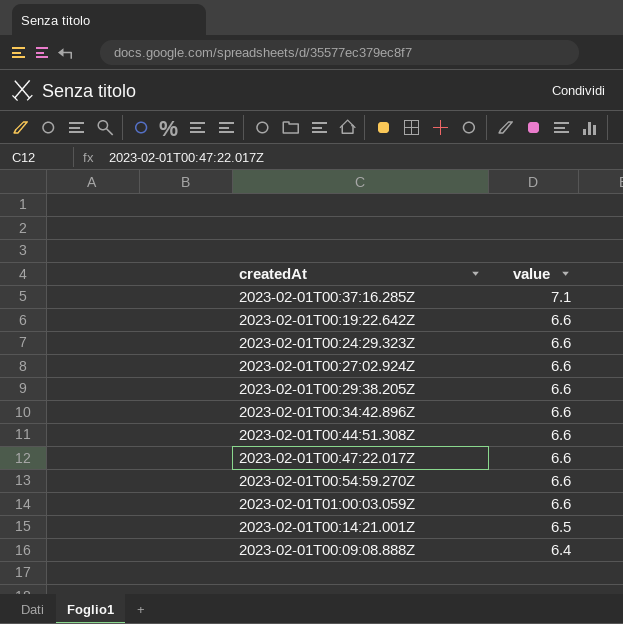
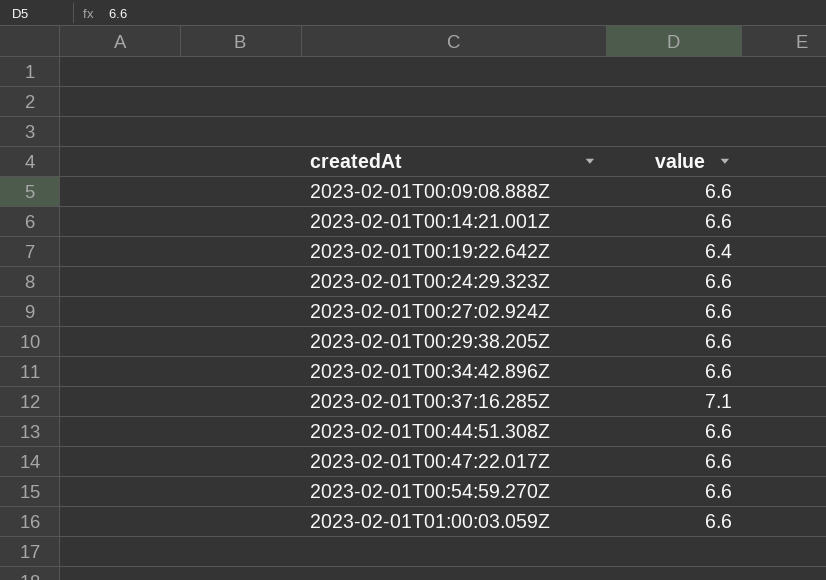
row order: value descending -> createdAt ascending
2023-02-01T00:09:08.888Z | value: 6.4 -> 6.6
2023-02-01T00:14:21.001Z | value: 6.5 -> 6.6
2023-02-01T00:19:22.642Z | value: 6.6 -> 6.4

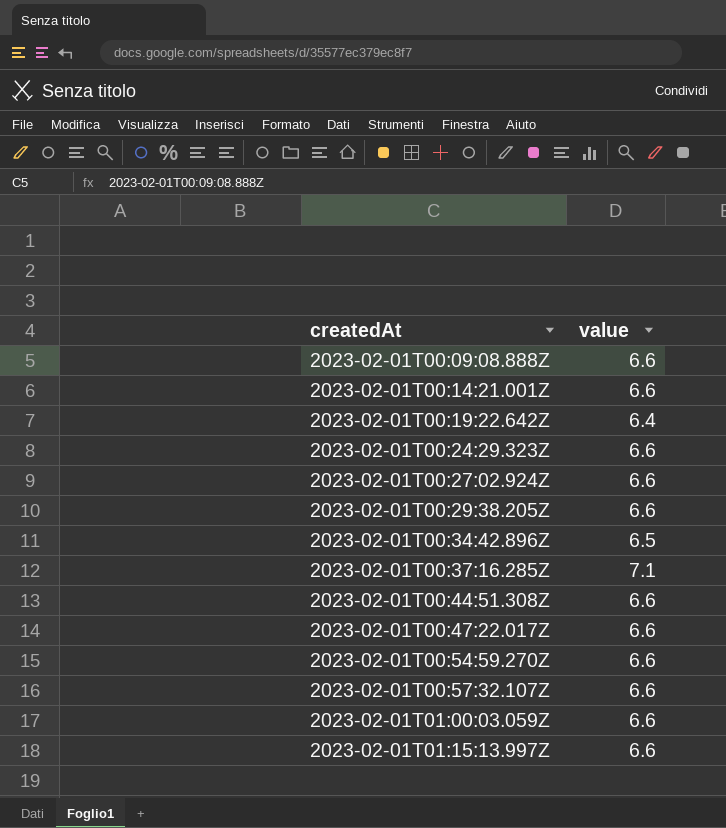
2023-02-01T00:34:42.896Z | value: 6.6 -> 6.5
row 2023-02-01T00:57:32.107Z: none -> 6.6
row 2023-02-01T01:15:13.997Z: none -> 6.6

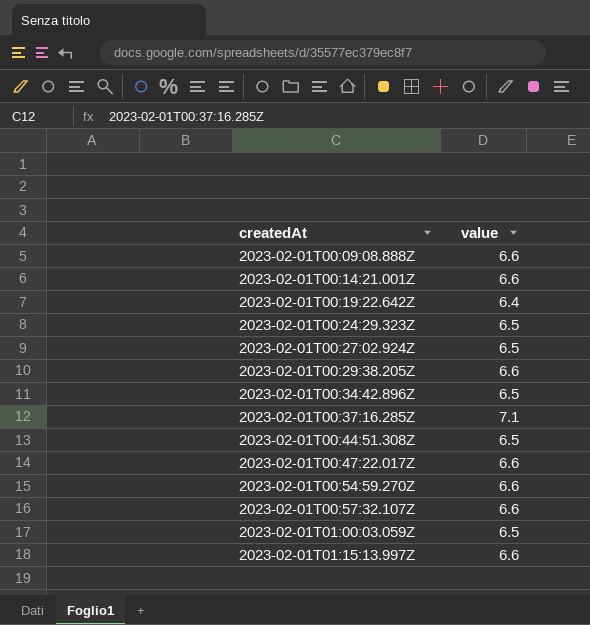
2023-02-01T00:24:29.323Z | value: 6.6 -> 6.5
2023-02-01T00:27:02.924Z | value: 6.6 -> 6.5
2023-02-01T00:44:51.308Z | value: 6.6 -> 6.5
2023-02-01T01:00:03.059Z | value: 6.6 -> 6.5

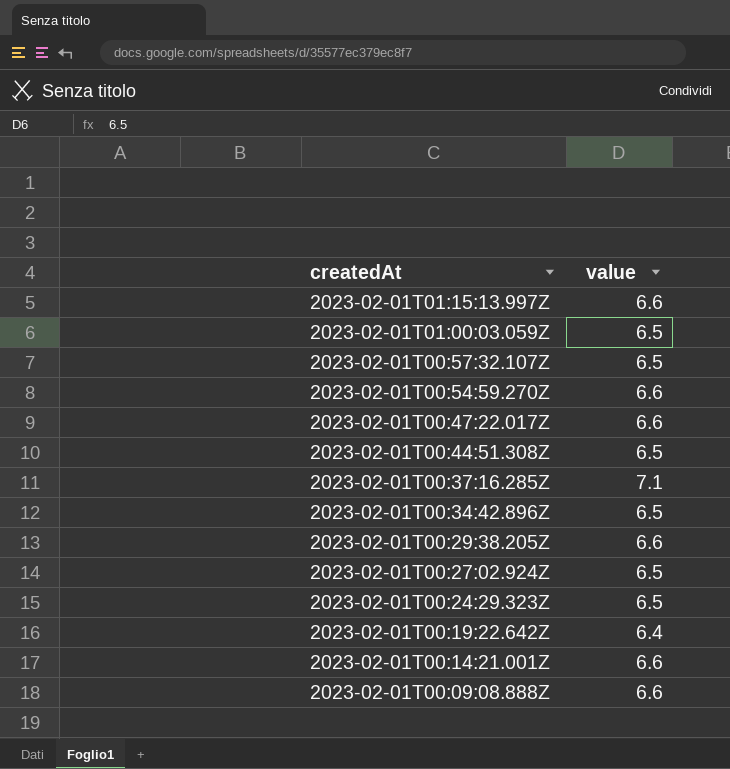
row order: createdAt ascending -> createdAt descending
2023-02-01T00:57:32.107Z | value: 6.6 -> 6.5

